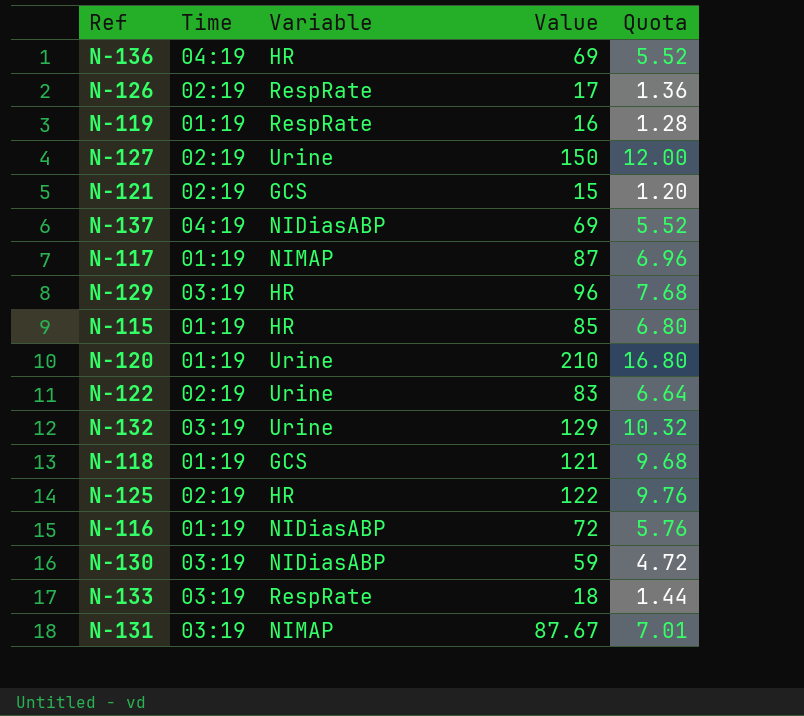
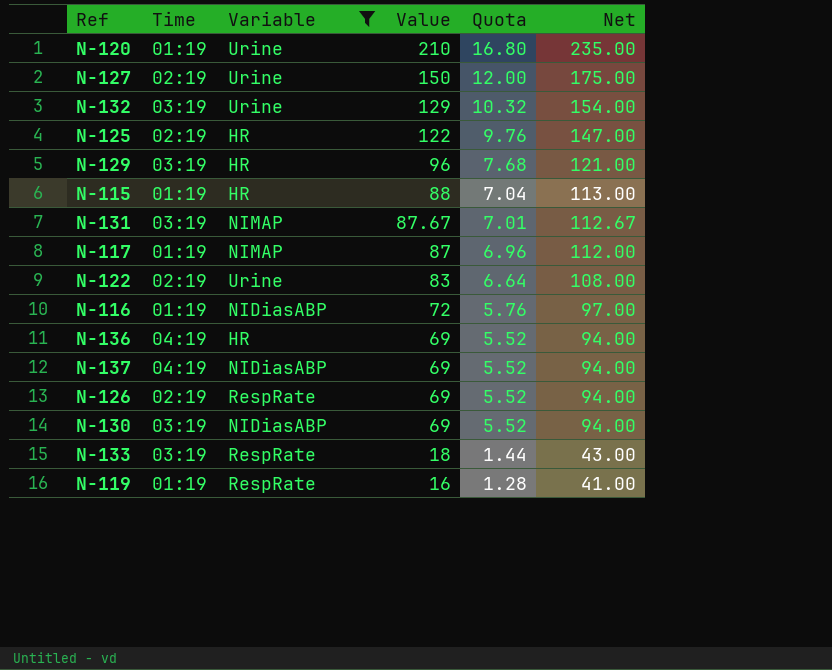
filter: none -> Variable != GCS
row order: none -> Value descending
column Net | formula: none -> [Value] + 25
N-115 | Value: 85 -> 88
N-115 | Quota: 6.80 -> 7.04
N-126 | Value: 17 -> 69
N-126 | Quota: 1.36 -> 5.52
N-130 | Value: 59 -> 69
N-130 | Quota: 4.72 -> 5.52

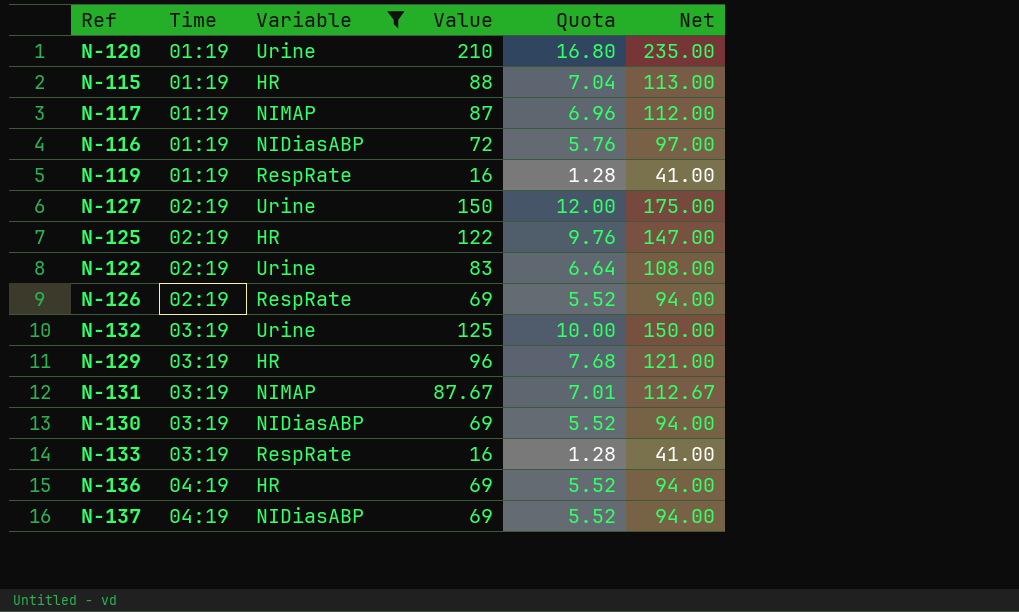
row order: Value descending -> Time ascending
N-132 | Value: 129 -> 125
N-132 | Quota: 10.32 -> 10.00
N-132 | Net: 154.00 -> 150.00
N-133 | Value: 18 -> 16
N-133 | Quota: 1.44 -> 1.28
N-133 | Net: 43.00 -> 41.00

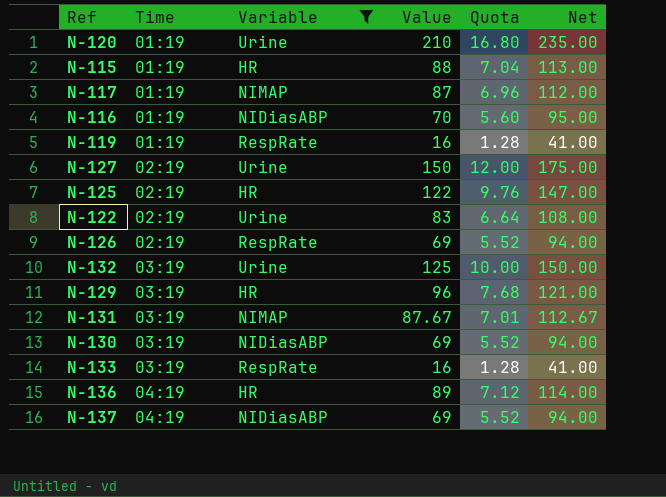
N-116 | Value: 72 -> 70
N-116 | Quota: 5.76 -> 5.60
N-116 | Net: 97.00 -> 95.00
N-136 | Value: 69 -> 89
N-136 | Quota: 5.52 -> 7.12
N-136 | Net: 94.00 -> 114.00

